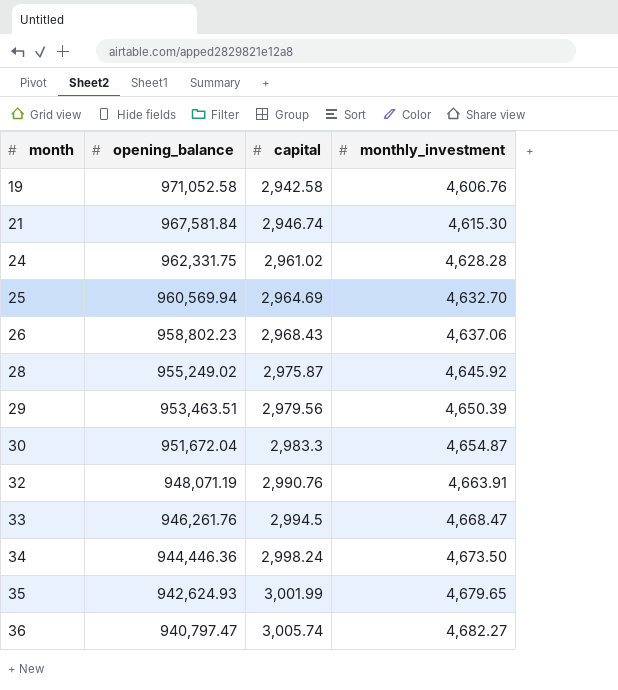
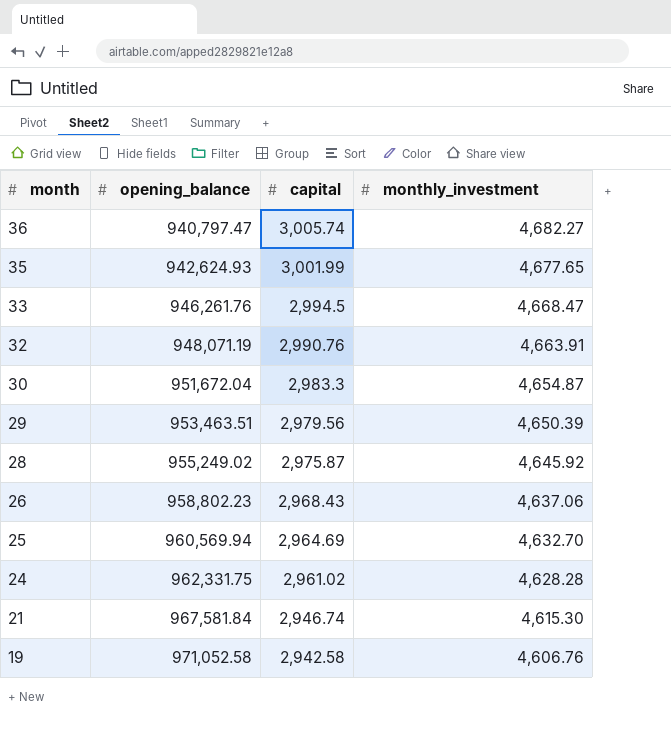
row order: month ascending -> month descending
row 34: 944,446.36 | 2,998.24 | 4,673.50 -> none
35 | monthly_investment: 4,679.65 -> 4,677.65

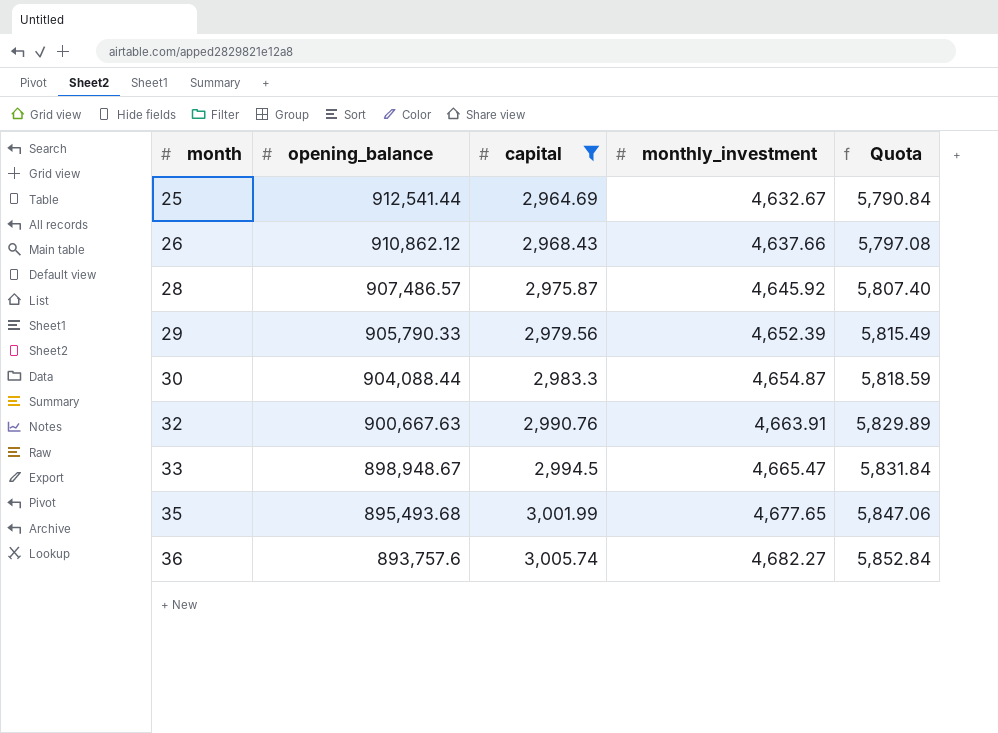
filter: none -> capital >= 2,964.69
row order: month descending -> month ascending
column Quota | formula: none -> [monthly_investment] * 1.25
25 | opening_balance: 960,569.94 -> 912,541.44
25 | monthly_investment: 4,632.70 -> 4,632.67
26 | opening_balance: 958,802.23 -> 910,862.12
26 | monthly_investment: 4,637.06 -> 4,637.66
28 | opening_balance: 955,249.02 -> 907,486.57
29 | opening_balance: 953,463.51 -> 905,790.33
29 | monthly_investment: 4,650.39 -> 4,652.39
30 | opening_balance: 951,672.04 -> 904,088.44
32 | opening_balance: 948,071.19 -> 900,667.63
33 | opening_balance: 946,261.76 -> 898,948.67
33 | monthly_investment: 4,668.47 -> 4,665.47
35 | opening_balance: 942,624.93 -> 895,493.68
36 | opening_balance: 940,797.47 -> 893,757.6

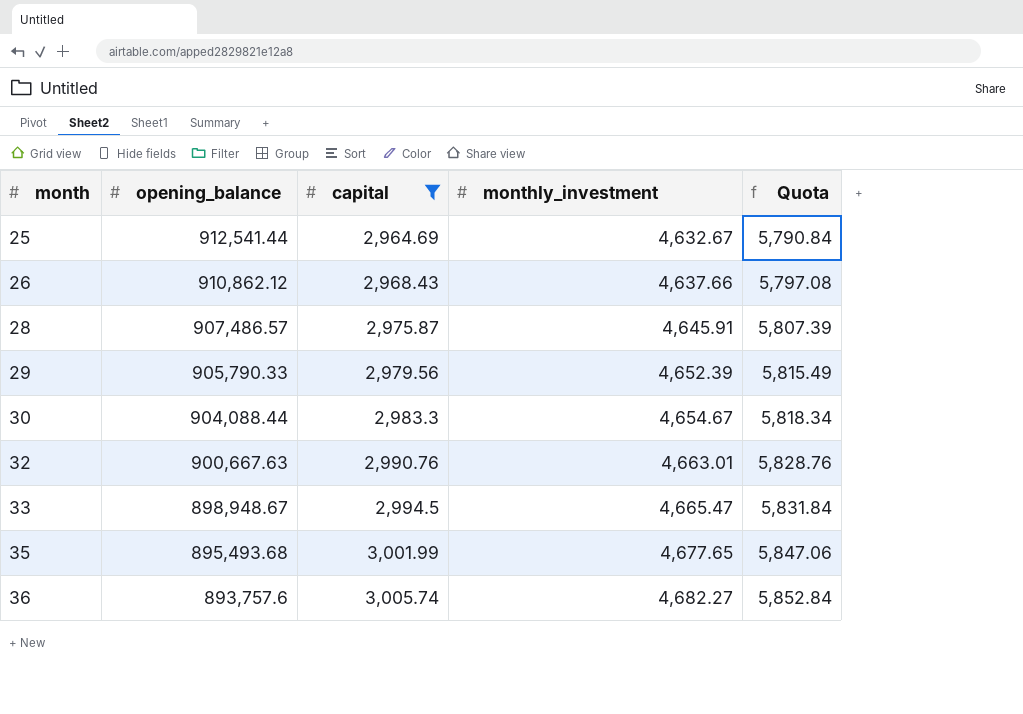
28 | monthly_investment: 4,645.92 -> 4,645.91
28 | Quota: 5,807.40 -> 5,807.39
30 | monthly_investment: 4,654.87 -> 4,654.67
30 | Quota: 5,818.59 -> 5,818.34
32 | monthly_investment: 4,663.91 -> 4,663.01
32 | Quota: 5,829.89 -> 5,828.76

